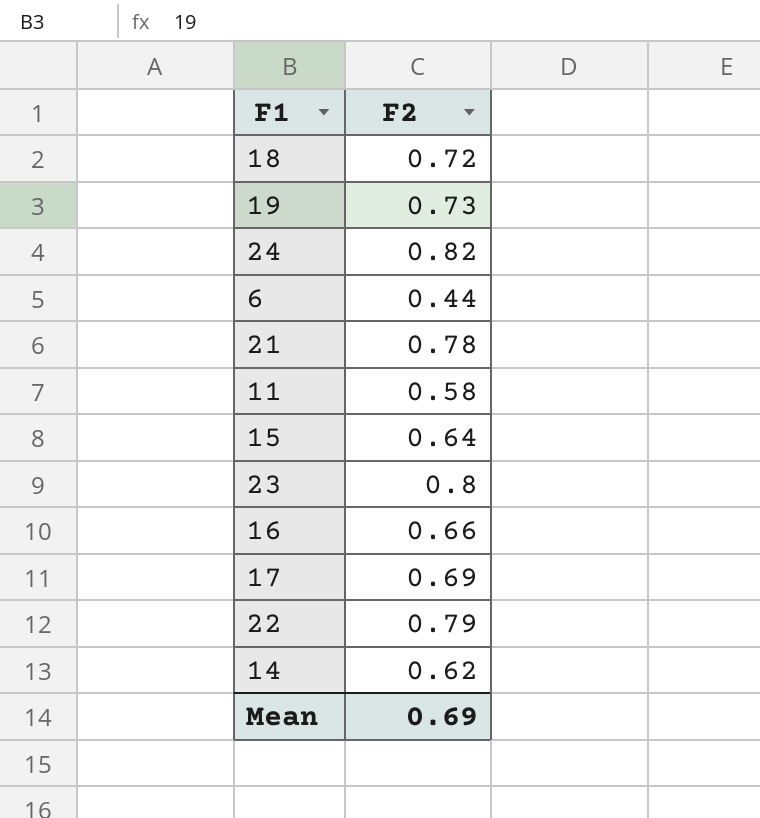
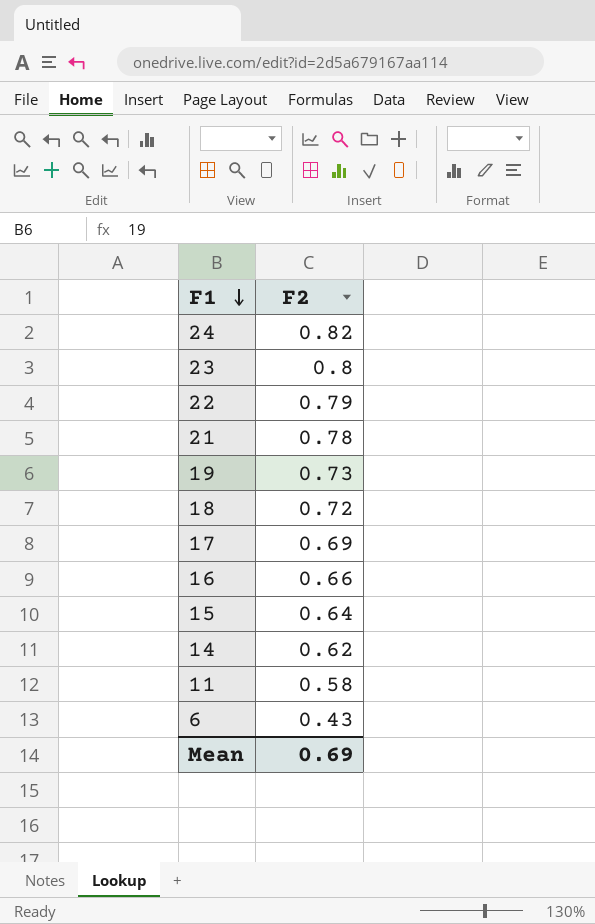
row order: none -> F1 descending
6 | F2: 0.44 -> 0.43

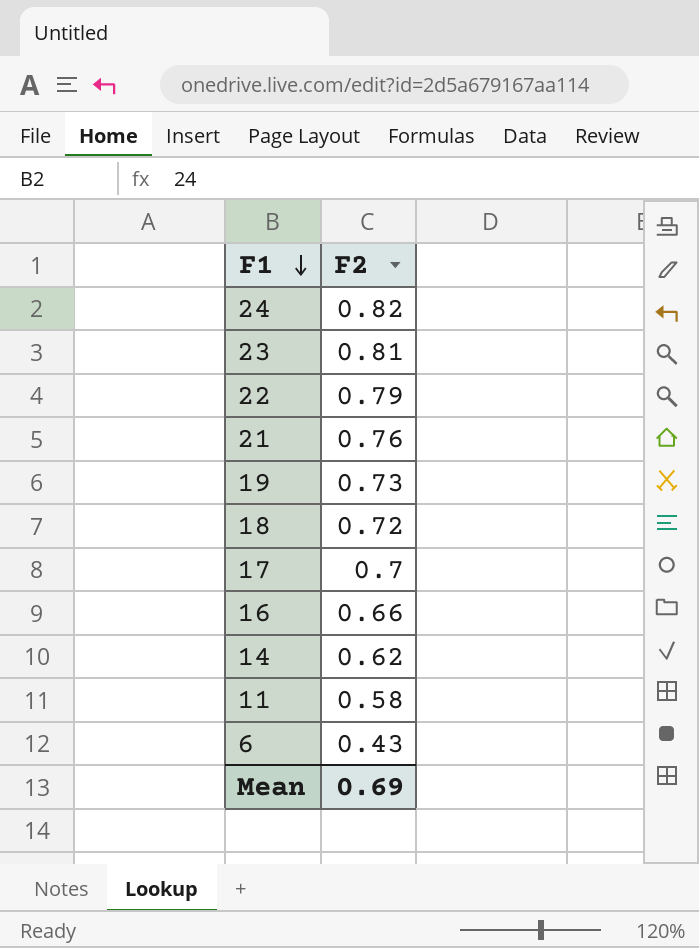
row 15: 0.64 -> none
23 | F2: 0.8 -> 0.81
21 | F2: 0.78 -> 0.76
17 | F2: 0.69 -> 0.7

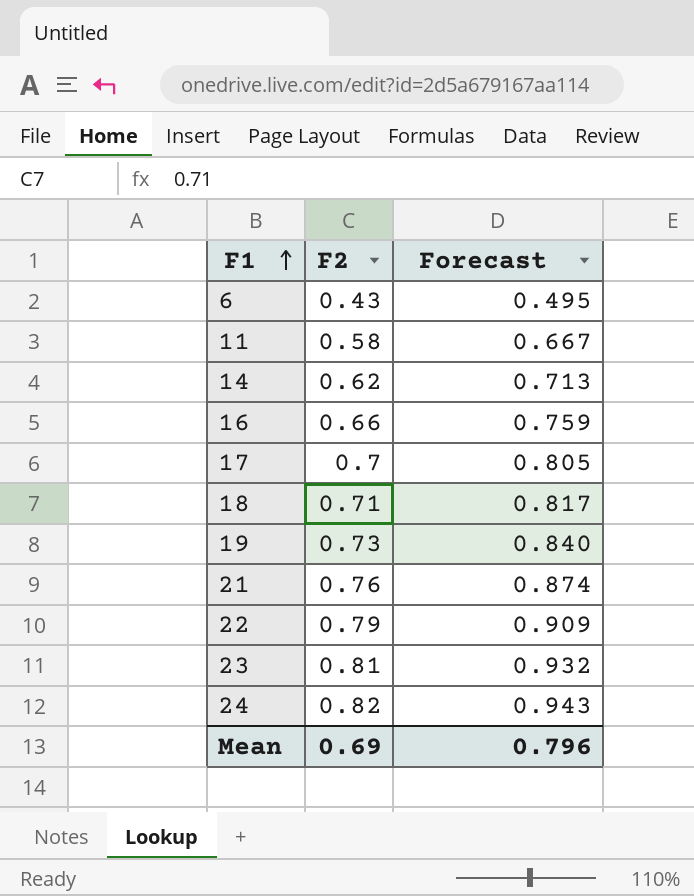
row order: F1 descending -> F1 ascending
column Forecast | formula: none -> [F2] * 1.15
18 | F2: 0.72 -> 0.71

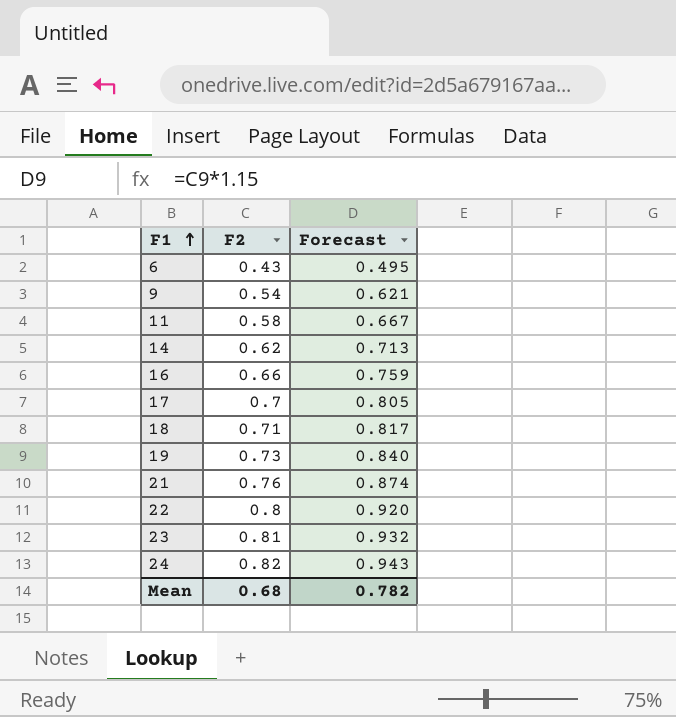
row 9: none -> 0.54 | 0.621
22 | F2: 0.79 -> 0.8
22 | Forecast: 0.909 -> 0.920
Mean | F2: 0.69 -> 0.68
Mean | Forecast: 0.796 -> 0.782

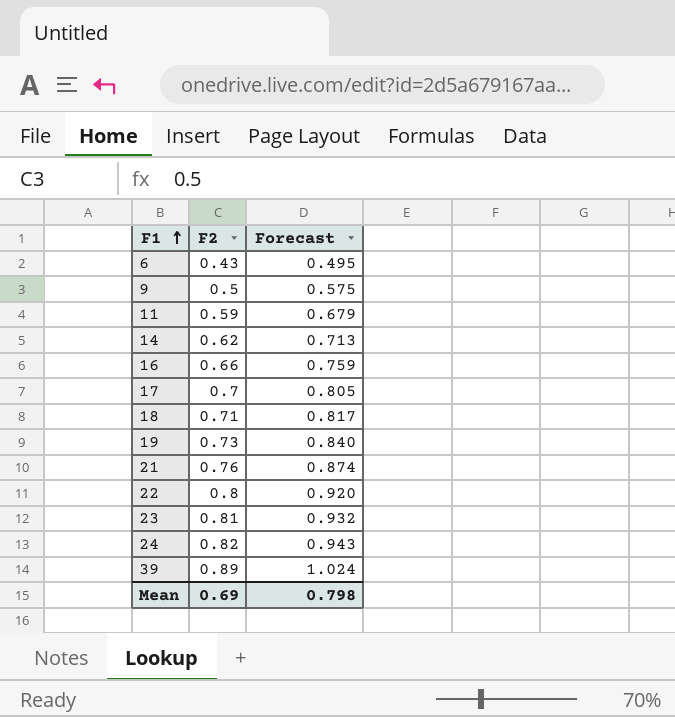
9 | F2: 0.54 -> 0.5
9 | Forecast: 0.621 -> 0.575
11 | F2: 0.58 -> 0.59
11 | Forecast: 0.667 -> 0.679
row 39: none -> 0.89 | 1.024
Mean | F2: 0.68 -> 0.69
Mean | Forecast: 0.782 -> 0.798

